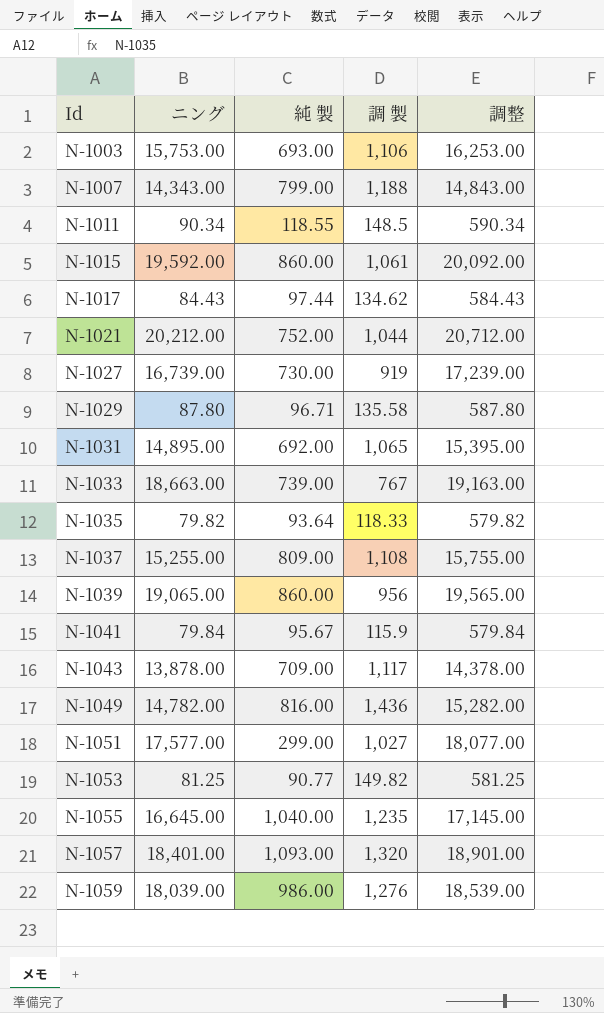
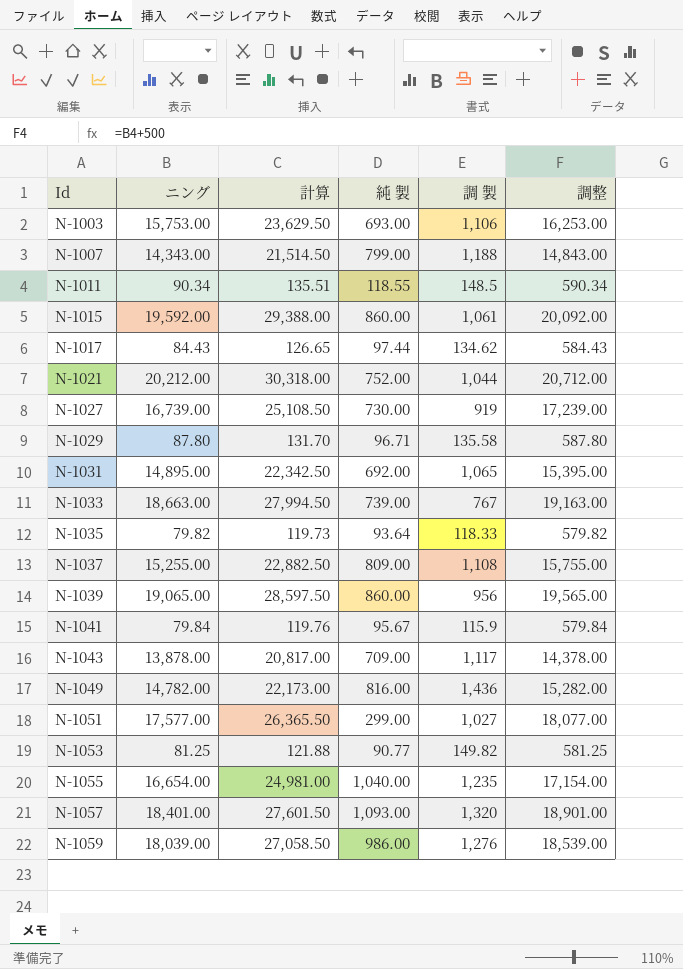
column 計算 | formula: none -> [ニング] * 1.5
N-1055 | ニング: 16,645.00 -> 16,654.00
N-1055 | 調整: 17,145.00 -> 17,154.00

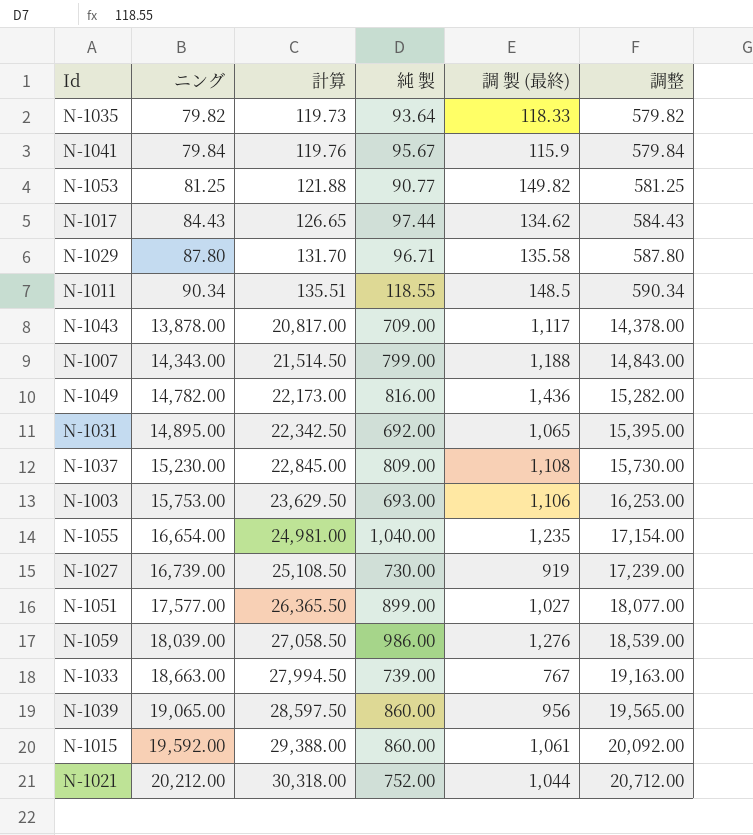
row order: Id ascending -> ニング ascending
column name: 調 製 -> 調 製 (最終)
row N-1057: 18,401.00 | 27,601.50 | 1,093.00 | 1,320 | 18,901.00 -> none
N-1037 | ニング: 15,255.00 -> 15,230.00
N-1037 | 計算: 22,882.50 -> 22,845.00
N-1037 | 調整: 15,755.00 -> 15,730.00
N-1051 | 純 製: 299.00 -> 899.00

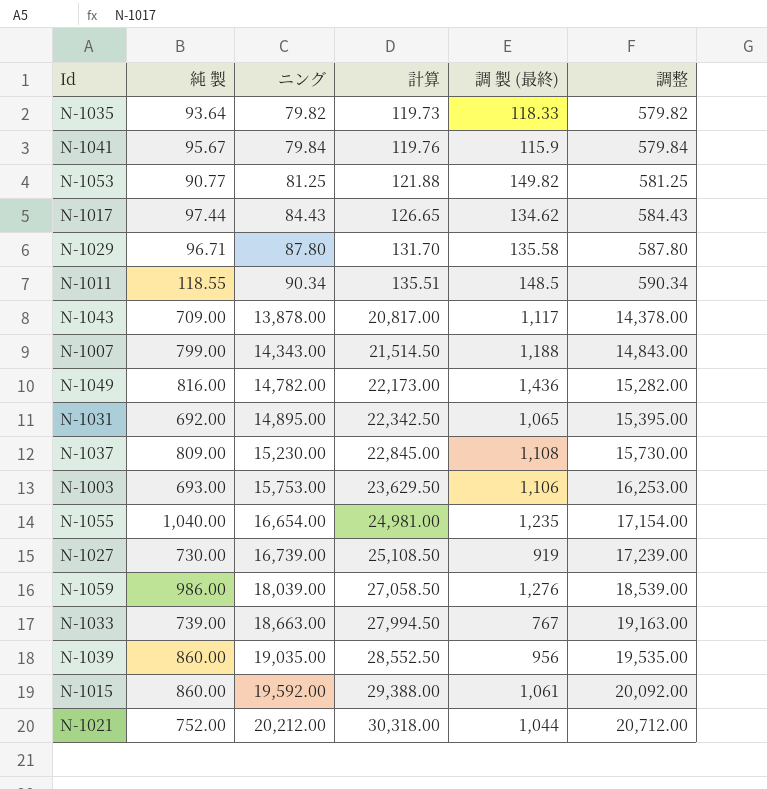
column 純 製 | position: 4 -> 2
row N-1051: 17,577.00 | 26,365.50 | 899.00 | 1,027 | 18,077.00 -> none
N-1039 | ニング: 19,065.00 -> 19,035.00
N-1039 | 計算: 28,597.50 -> 28,552.50
N-1039 | 調整: 19,565.00 -> 19,535.00

